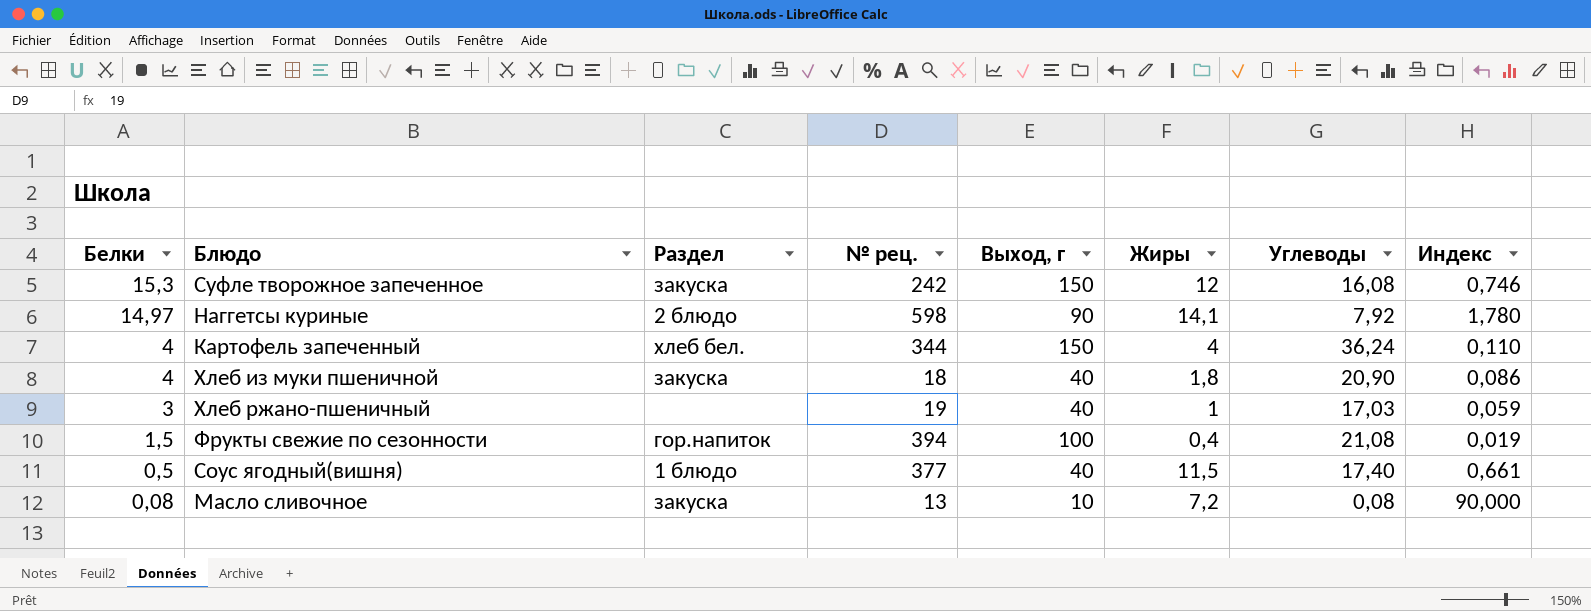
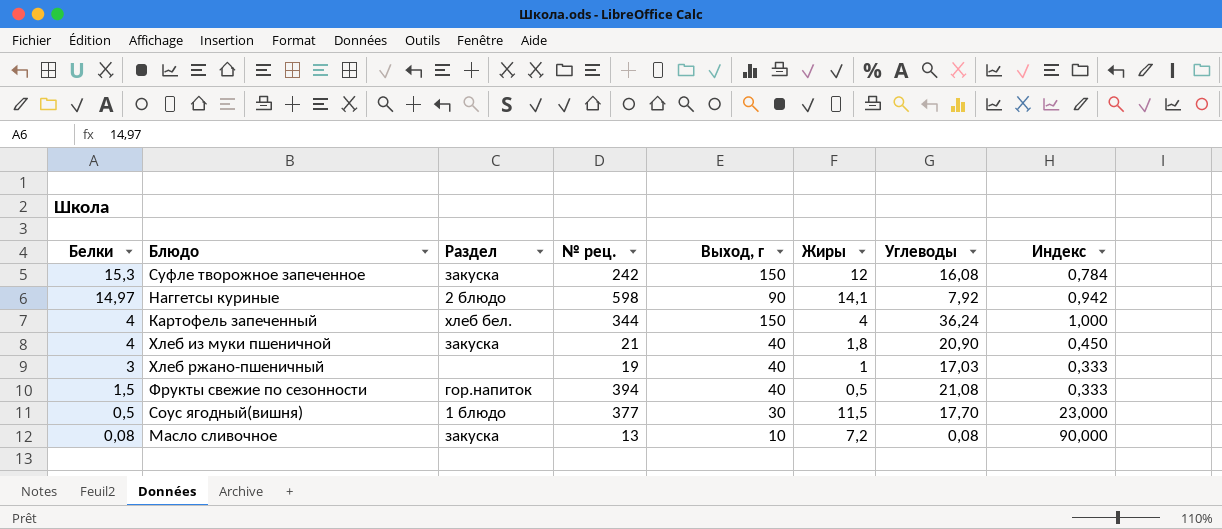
column Индекс | formula: [Жиры] / [Углеводы] -> [Жиры] / [Белки]
Хлеб из муки пшеничной | № рец.: 18 -> 21
Фрукты свежие по сезонности | Выход, г: 100 -> 40
Фрукты свежие по сезонности | Жиры: 0,4 -> 0,5
Соус ягодный(вишня) | Выход, г: 40 -> 30
Соус ягодный(вишня) | Углеводы: 17,40 -> 17,70

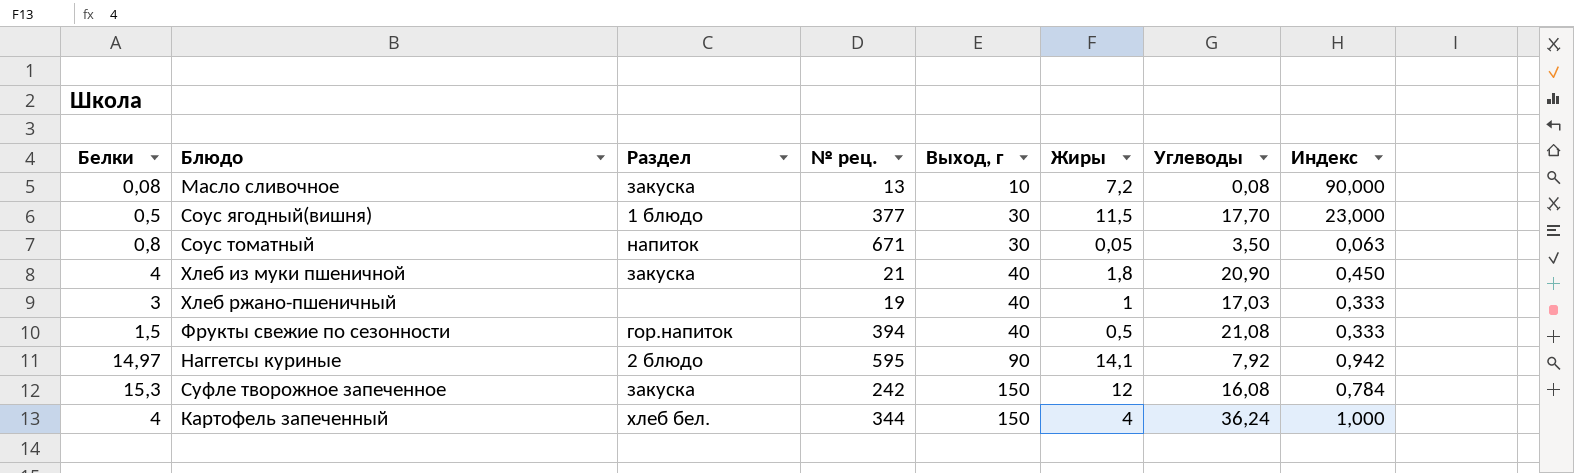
row order: Белки descending -> Выход, г ascending
row Соус томатный: none -> 0,8 | напиток | 671 | 30 | 0,05 | 3,50 | 0,063
Наггетсы куриные | № рец.: 598 -> 595

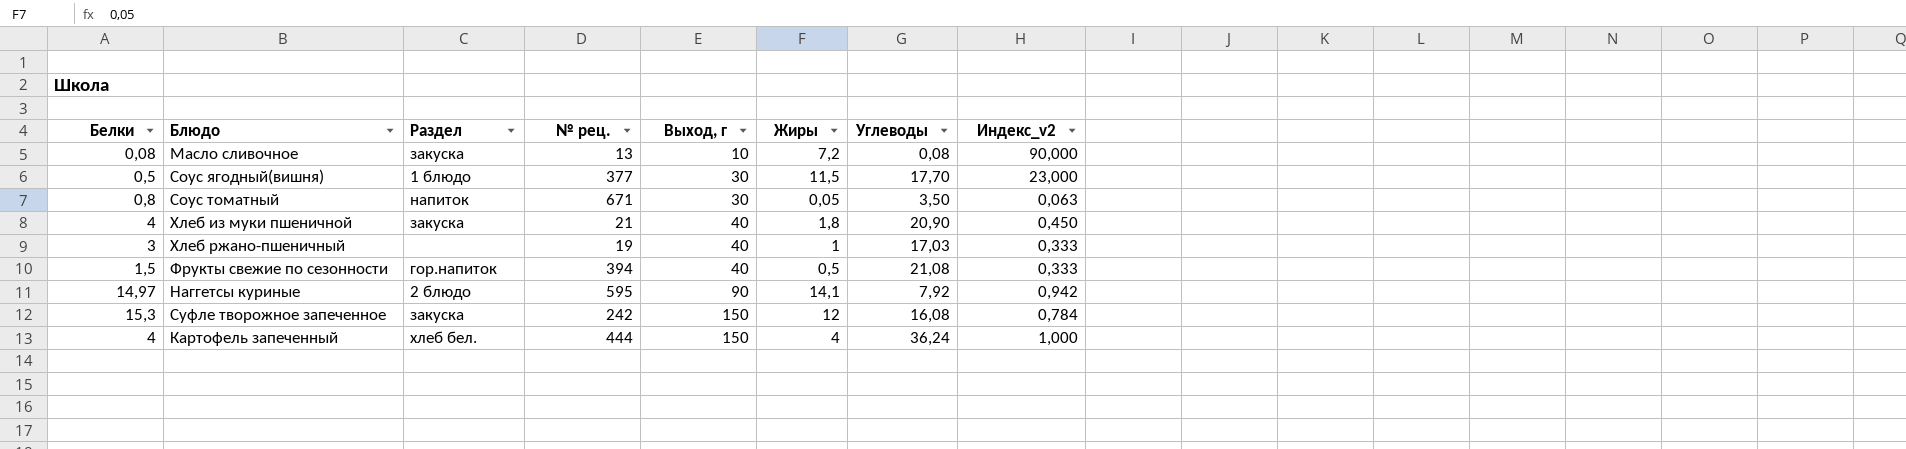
column name: Индекс -> Индекс_v2
Картофель запеченный | № рец.: 344 -> 444

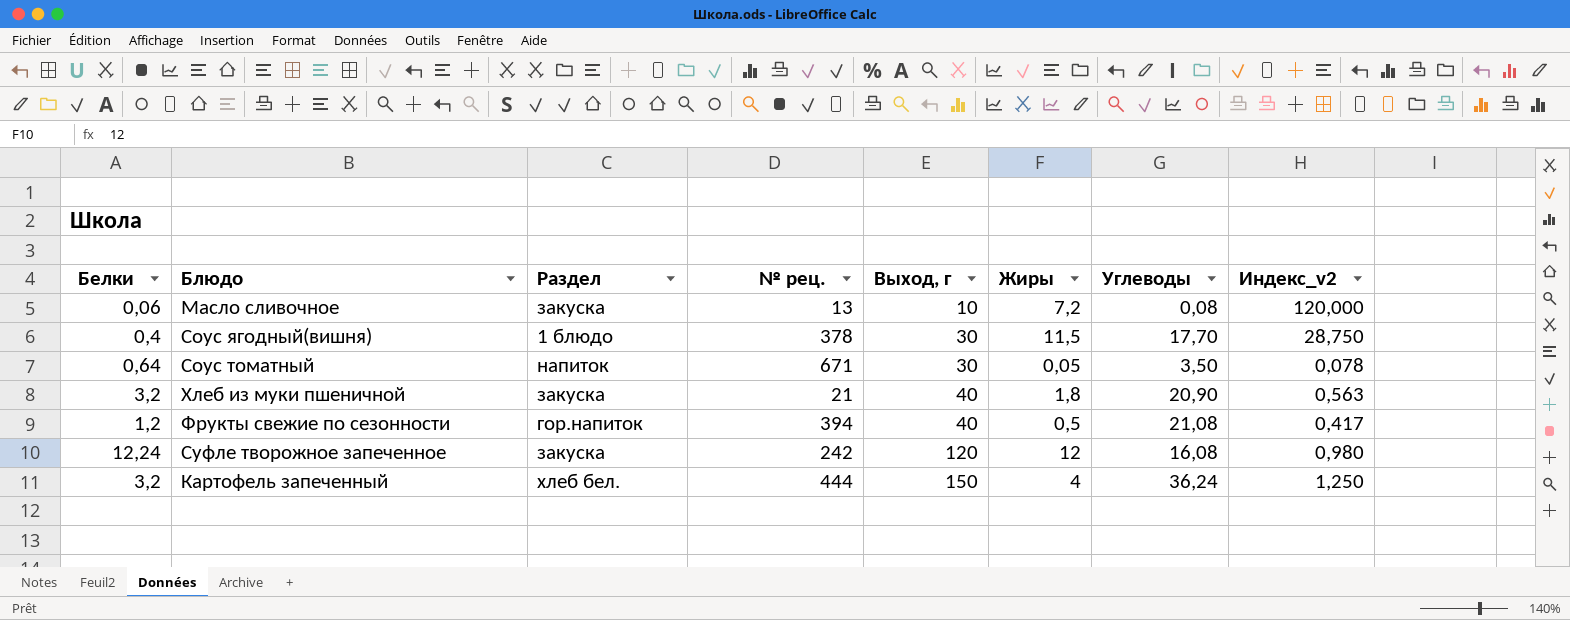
row Хлеб ржано-пшеничный: 3 | none | 19 | 40 | 1 | 17,03 | 0,333 -> none
row Наггетсы куриные: 14,97 | 2 блюдо | 595 | 90 | 14,1 | 7,92 | 0,942 -> none
Масло сливочное | Белки: 0,08 -> 0,06
Масло сливочное | Индекс_v2: 90,000 -> 120,000
Соус ягодный(вишня) | Белки: 0,5 -> 0,4
Соус ягодный(вишня) | № рец.: 377 -> 378
Соус ягодный(вишня) | Индекс_v2: 23,000 -> 28,750
Соус томатный | Белки: 0,8 -> 0,64
Соус томатный | Индекс_v2: 0,063 -> 0,078
Хлеб из муки пшеничной | Белки: 4 -> 3,2
Хлеб из муки пшеничной | Индекс_v2: 0,450 -> 0,563
Фрукты свежие по сезонности | Белки: 1,5 -> 1,2
Фрукты свежие по сезонности | Индекс_v2: 0,333 -> 0,417
Суфле творожное запеченное | Белки: 15,3 -> 12,24
Суфле творожное запеченное | Выход, г: 150 -> 120
Суфле творожное запеченное | Индекс_v2: 0,784 -> 0,980
Картофель запеченный | Белки: 4 -> 3,2
Картофель запеченный | Индекс_v2: 1,000 -> 1,250

